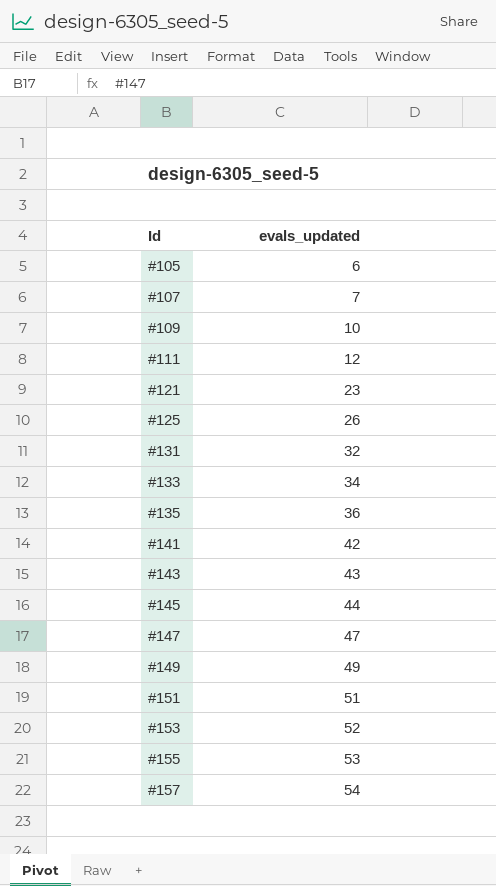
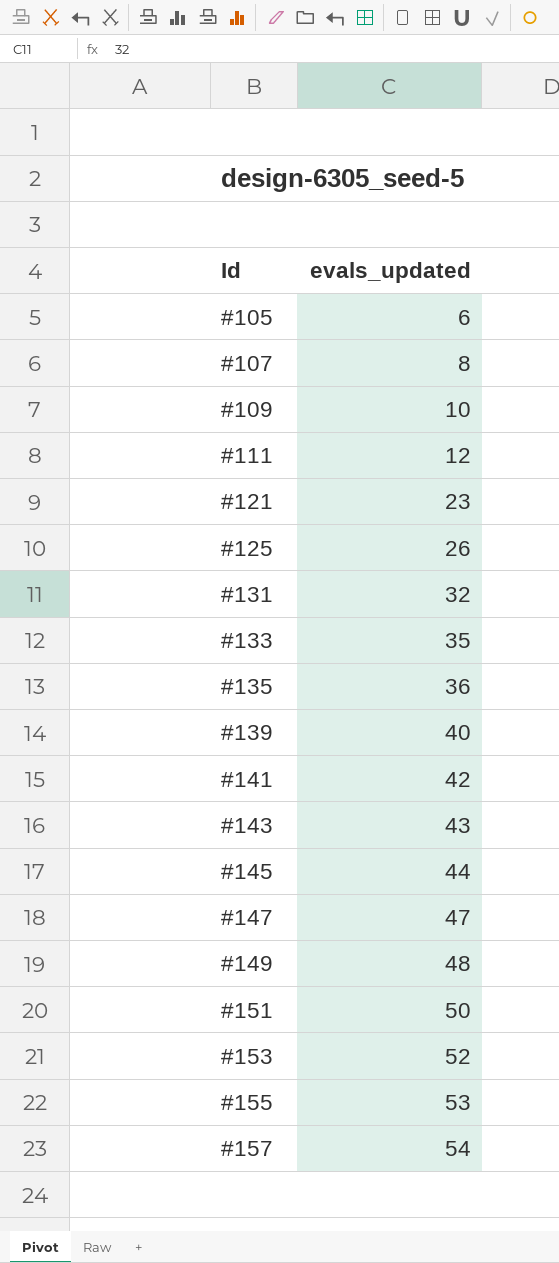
#107 | evals_updated: 7 -> 8
#133 | evals_updated: 34 -> 35
row #139: none -> 40
#149 | evals_updated: 49 -> 48
#151 | evals_updated: 51 -> 50

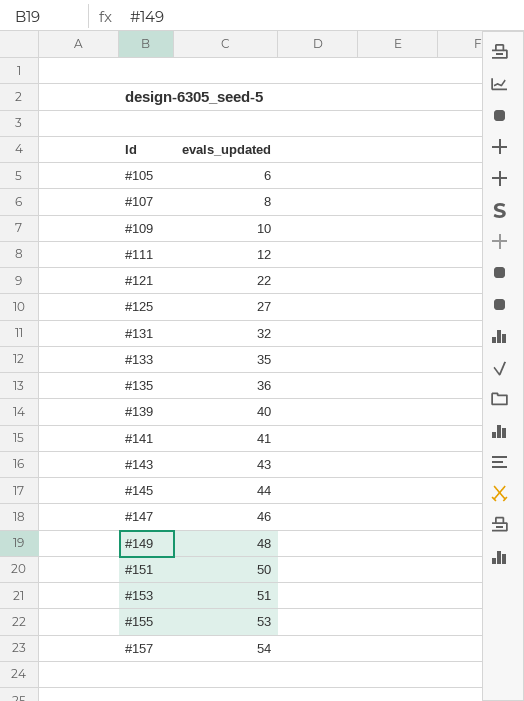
#121 | evals_updated: 23 -> 22
#125 | evals_updated: 26 -> 27
#141 | evals_updated: 42 -> 41
#147 | evals_updated: 47 -> 46
#153 | evals_updated: 52 -> 51

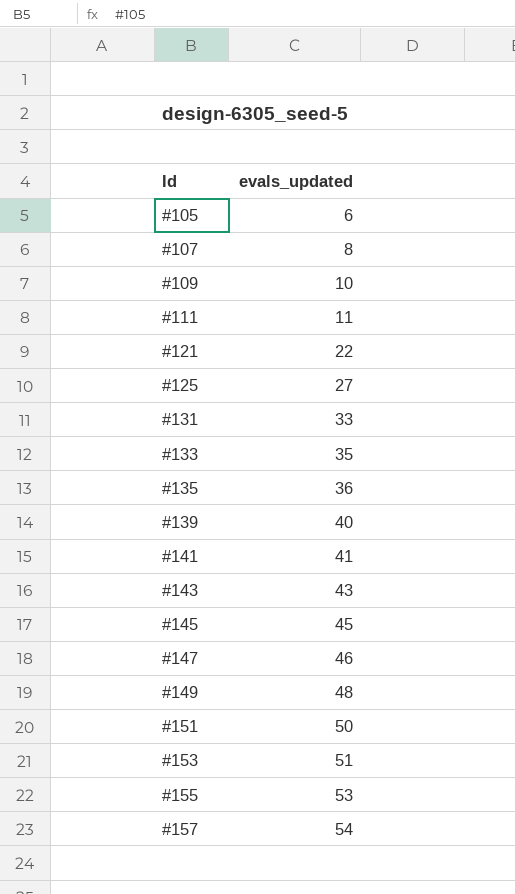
#111 | evals_updated: 12 -> 11
#131 | evals_updated: 32 -> 33
#145 | evals_updated: 44 -> 45

